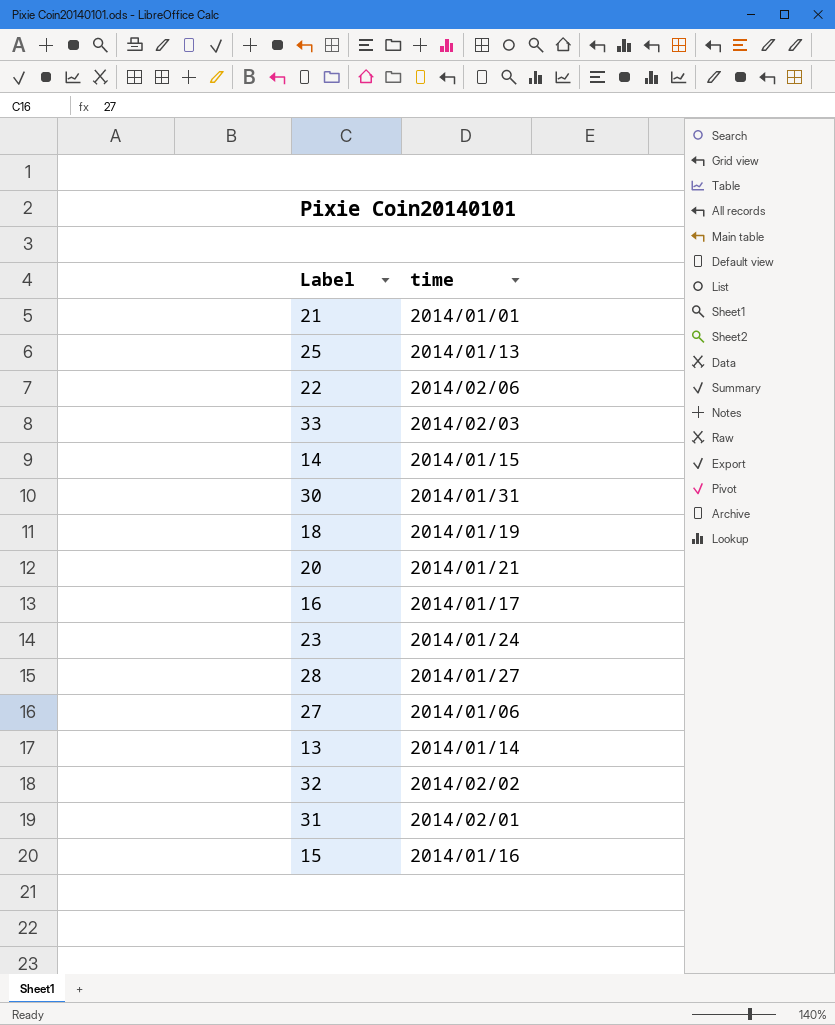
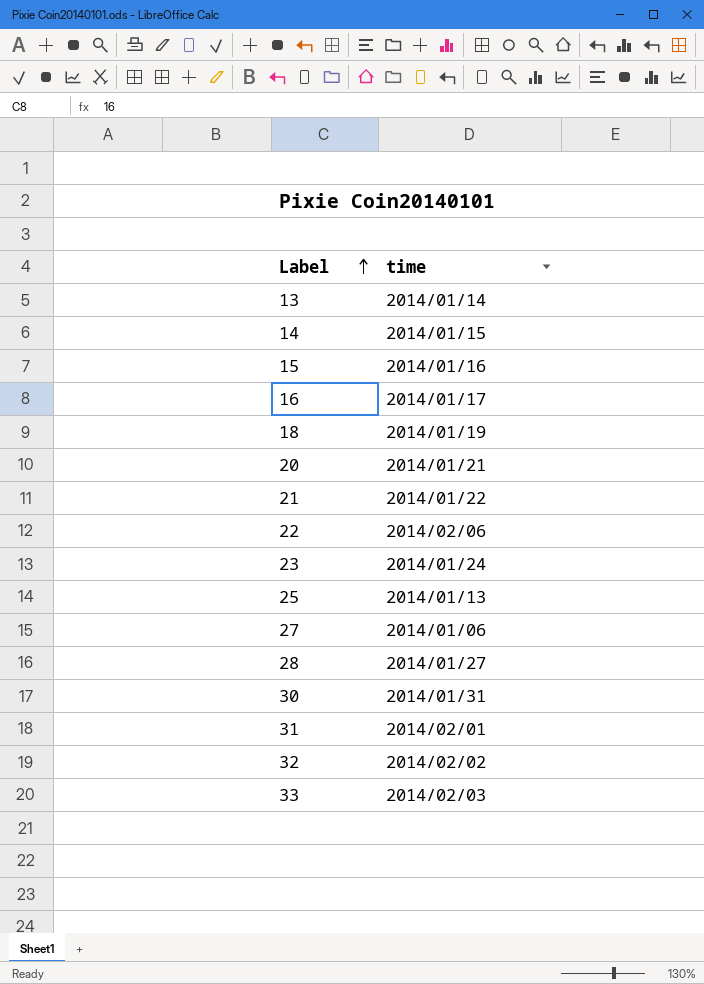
row order: none -> Label ascending
21 | time: 2014/01/01 -> 2014/01/22

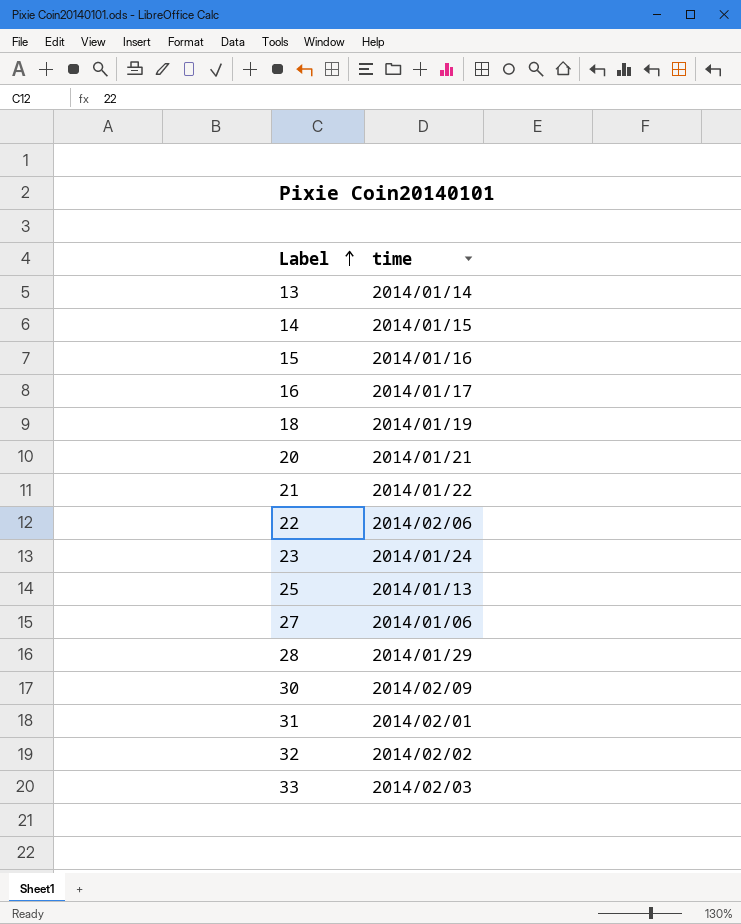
28 | time: 2014/01/27 -> 2014/01/29
30 | time: 2014/01/31 -> 2014/02/09

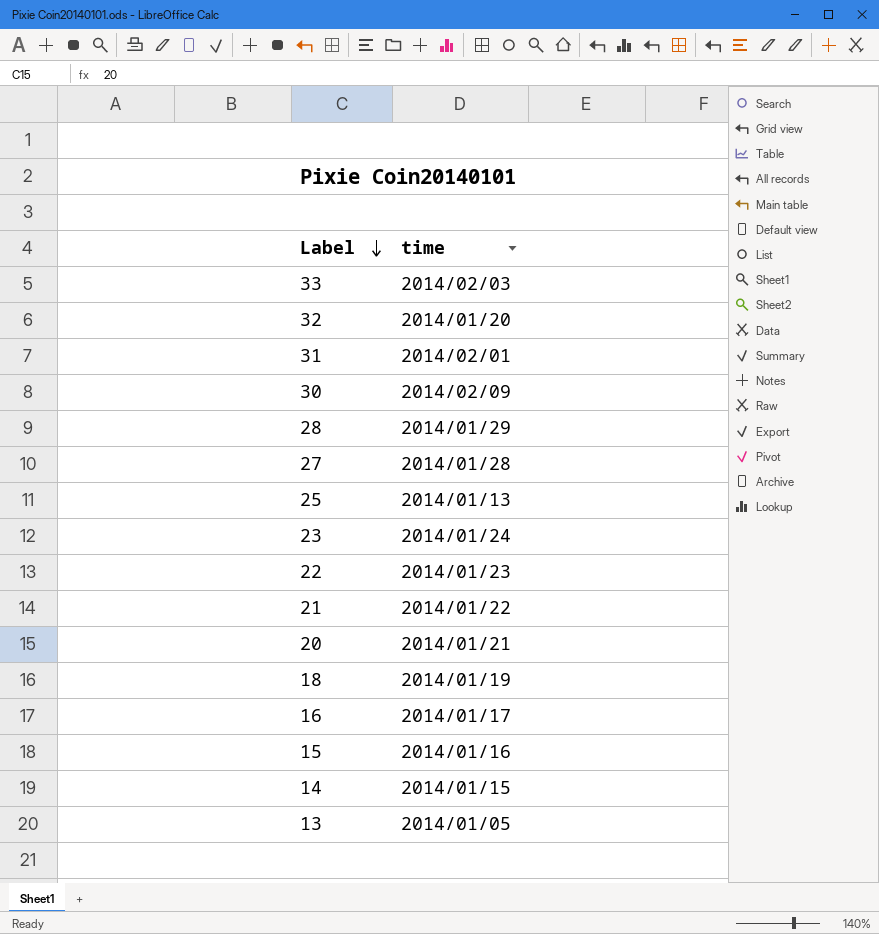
row order: Label ascending -> Label descending
32 | time: 2014/02/02 -> 2014/01/20
27 | time: 2014/01/06 -> 2014/01/28
22 | time: 2014/02/06 -> 2014/01/23
13 | time: 2014/01/14 -> 2014/01/05

